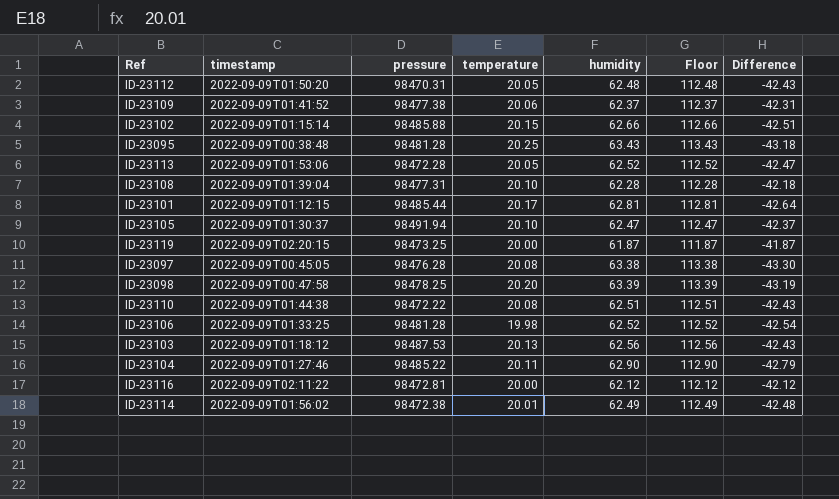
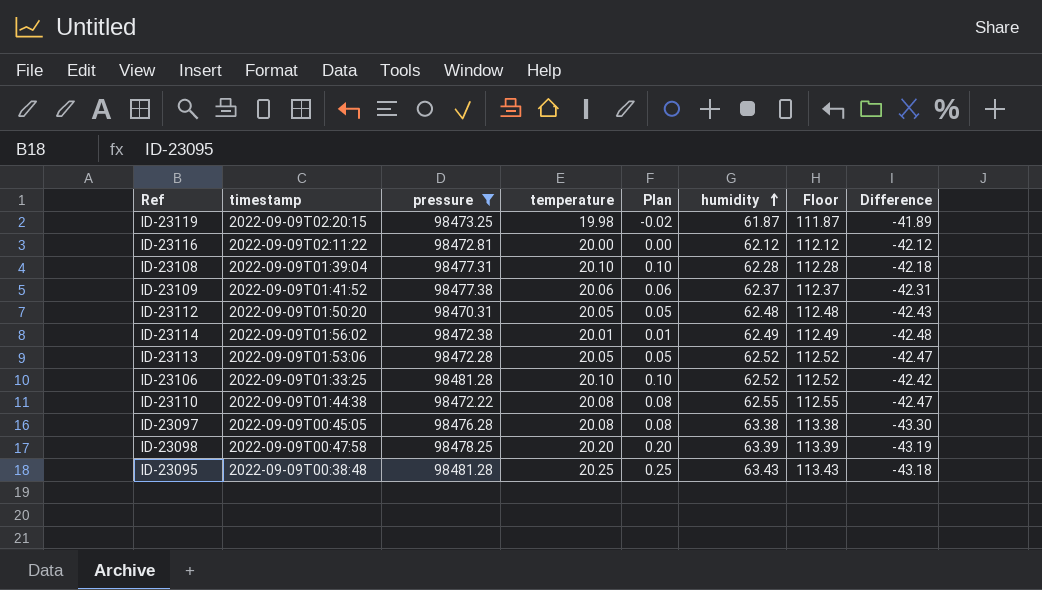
filter: none -> pressure <= 98481.28
row order: none -> humidity ascending
column Plan | formula: none -> [temperature] - 20
ID-23119 | temperature: 20.00 -> 19.98
ID-23119 | Difference: -41.87 -> -41.89
ID-23106 | temperature: 19.98 -> 20.10
ID-23106 | Difference: -42.54 -> -42.42
ID-23110 | humidity: 62.51 -> 62.55
ID-23110 | Floor: 112.51 -> 112.55
ID-23110 | Difference: -42.43 -> -42.47

